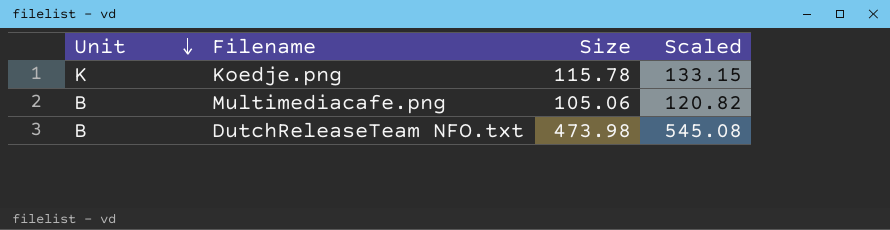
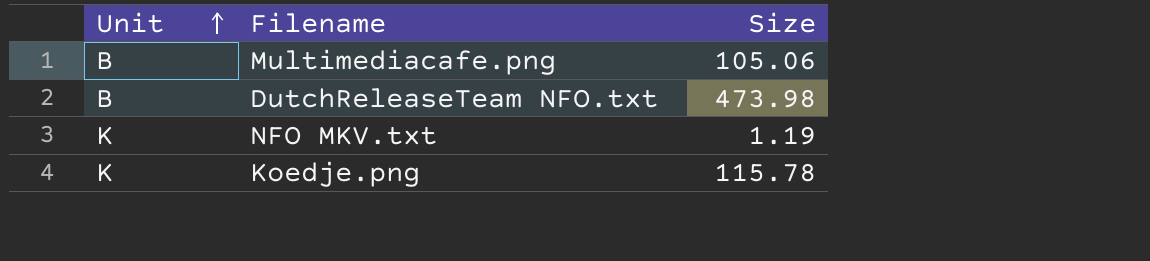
row order: Unit descending -> Unit ascending
column Scaled | formula: [Size] * 1.15 -> none
row NFO MKV.txt: none -> K | 1.19

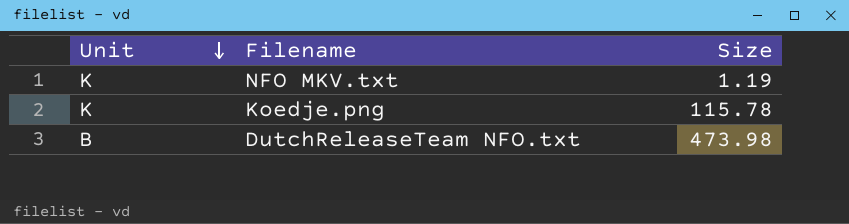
row order: Unit ascending -> Unit descending
row Multimediacafe.png: B | 105.06 -> none

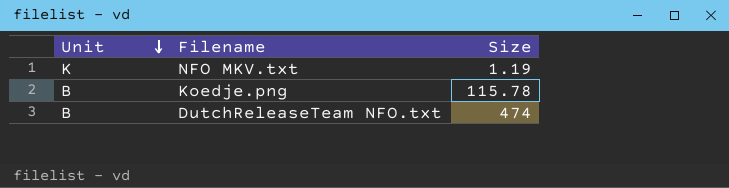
Koedje.png | Unit: K -> B
DutchReleaseTeam NFO.txt | Size: 473.98 -> 474

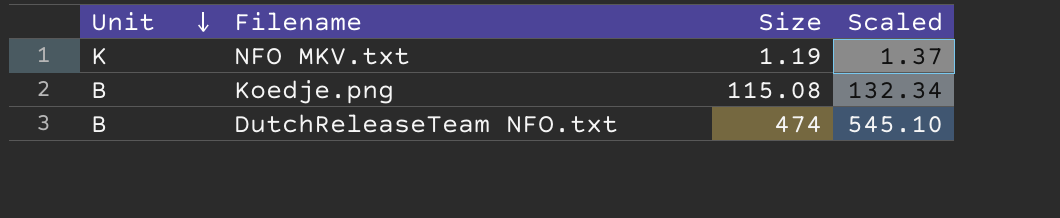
column Scaled | formula: none -> [Size] * 1.15
Koedje.png | Size: 115.78 -> 115.08

